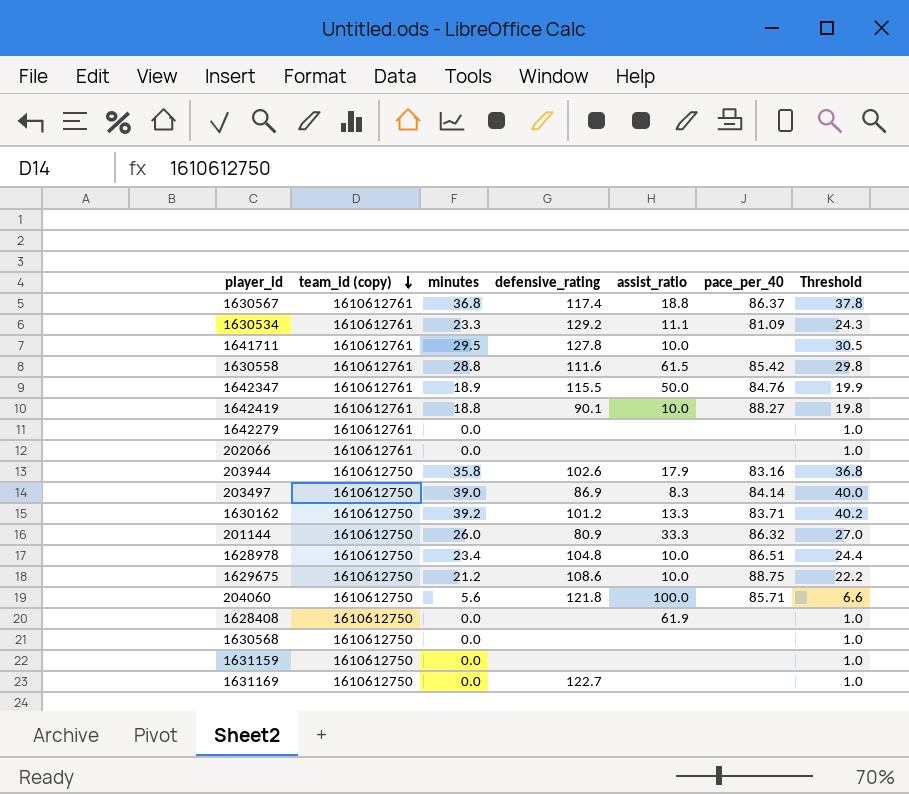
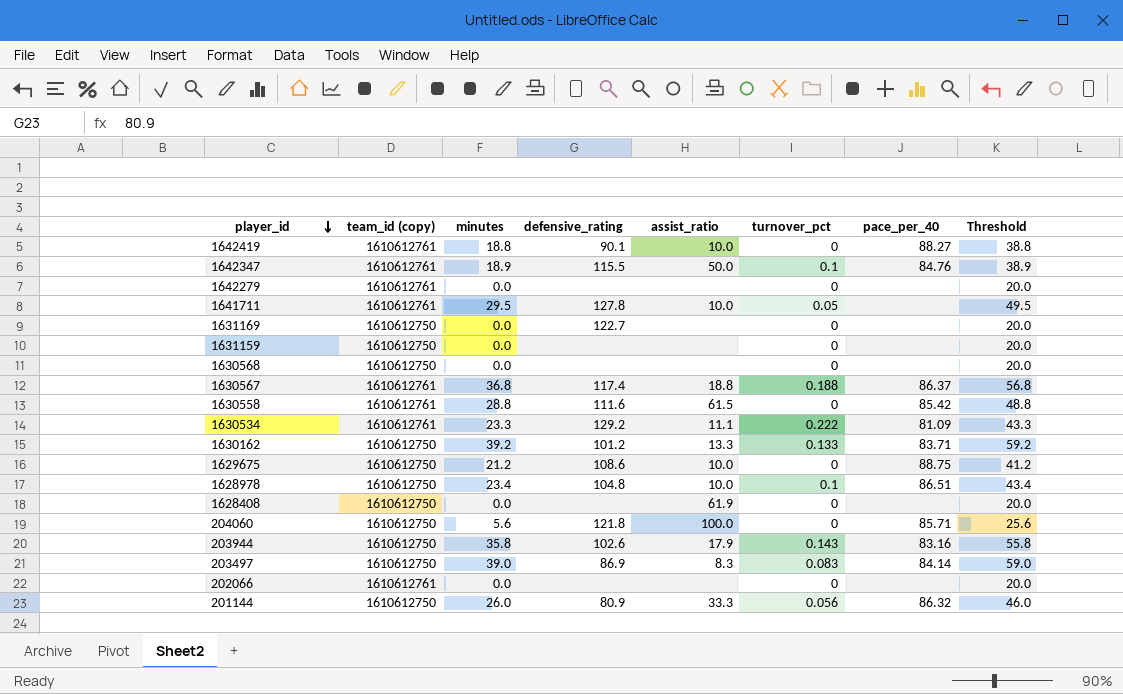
row order: team_id (copy) descending -> player_id descending
column turnover_pct | position: none -> 6
column Threshold | formula: [minutes] + 1 -> [minutes] + 20

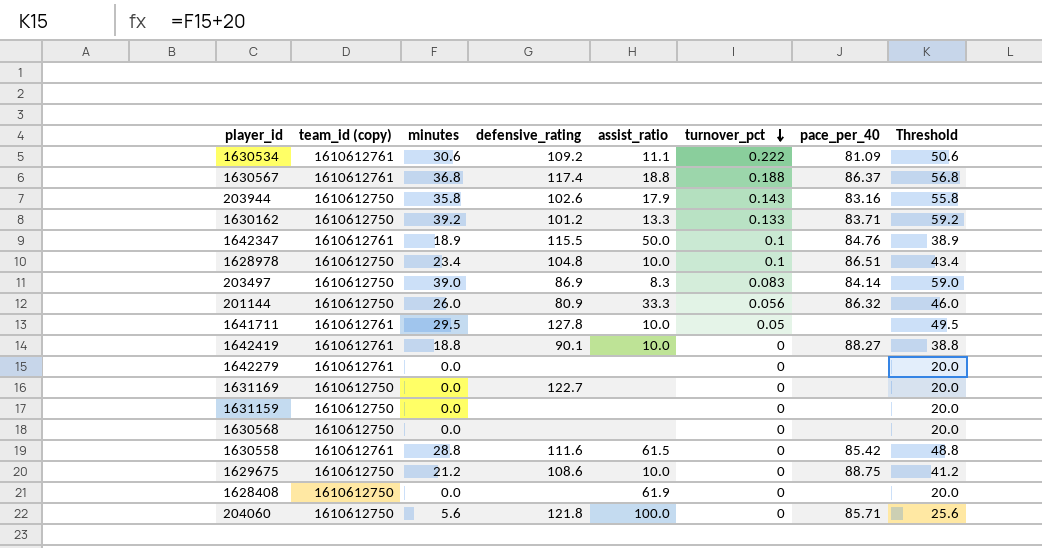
row order: player_id descending -> turnover_pct descending
row 202066: 1610612761 | 0.0 | none | none | 0 | none | 20.0 -> none
1630534 | minutes: 23.3 -> 30.6
1630534 | defensive_rating: 129.2 -> 109.2
1630534 | Threshold: 43.3 -> 50.6

